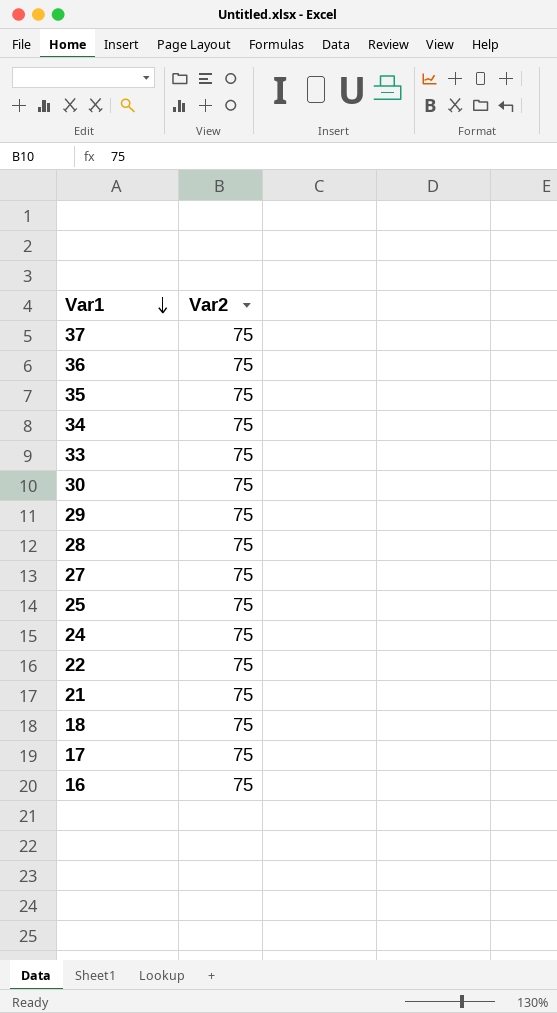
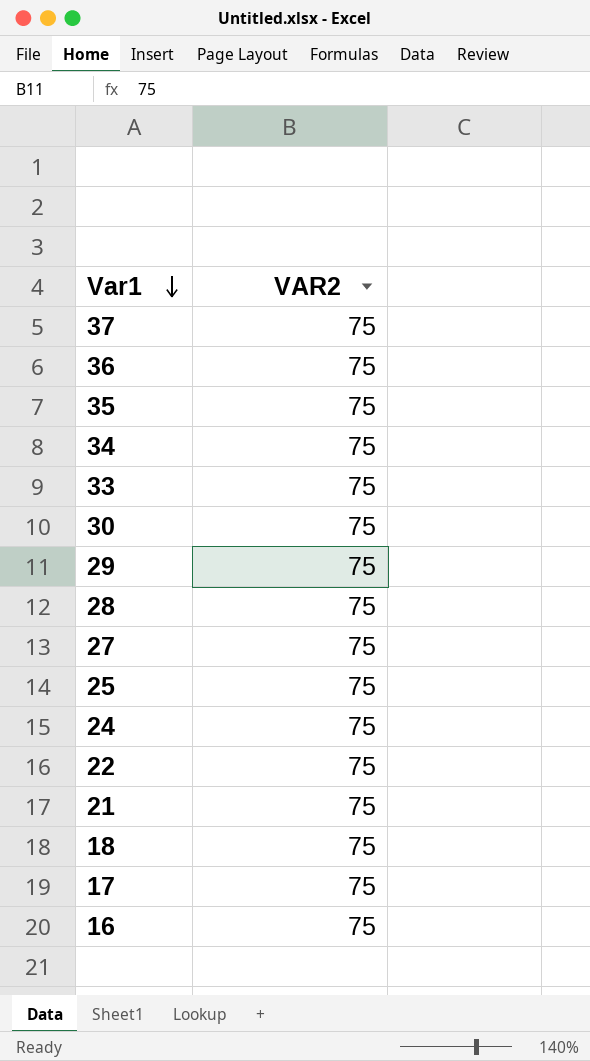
column name: Var2 -> VAR2

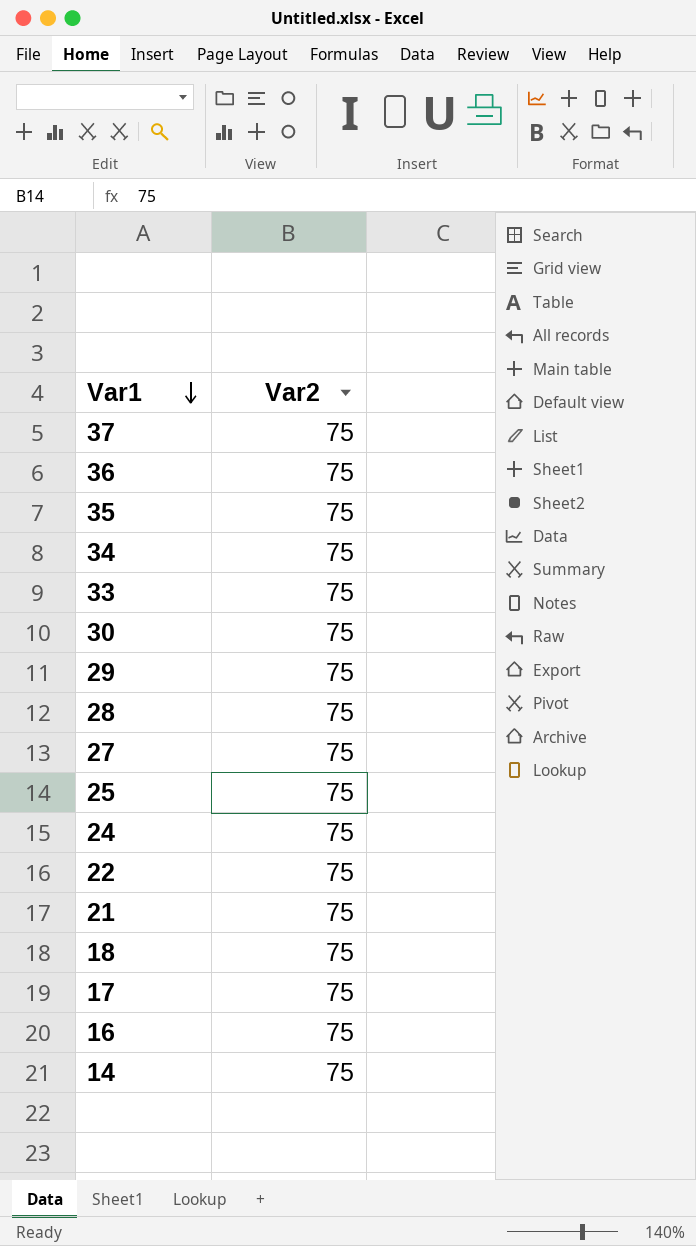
column name: VAR2 -> Var2
row 14: none -> 75

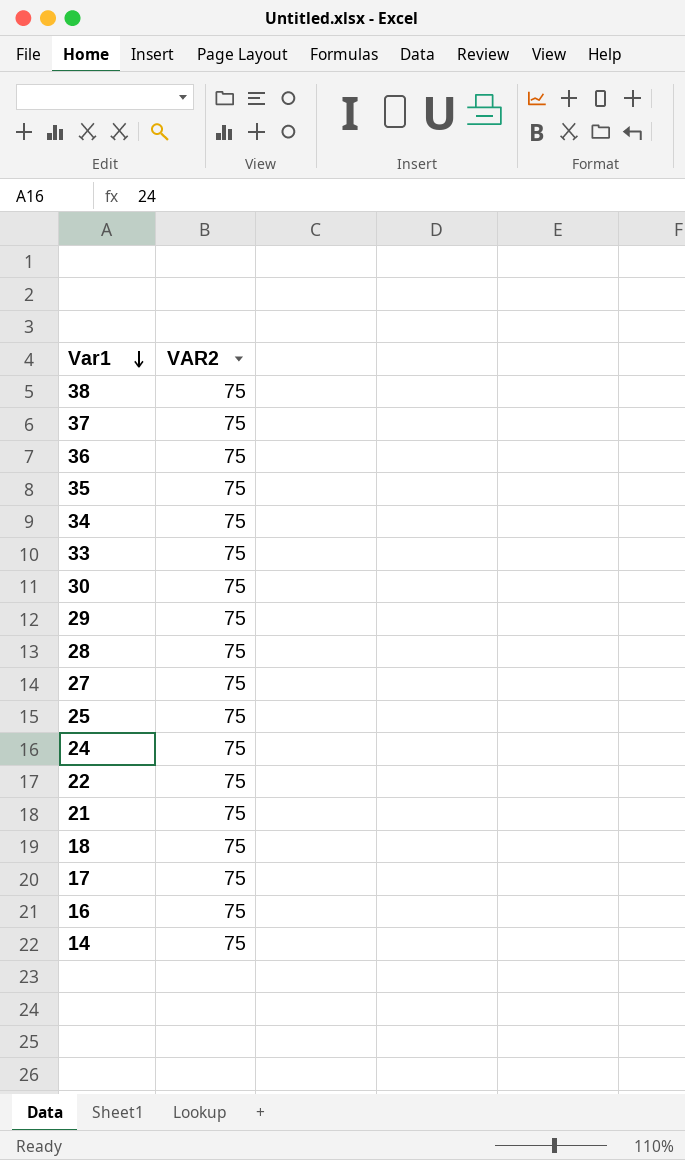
column name: Var2 -> VAR2
row 38: none -> 75

